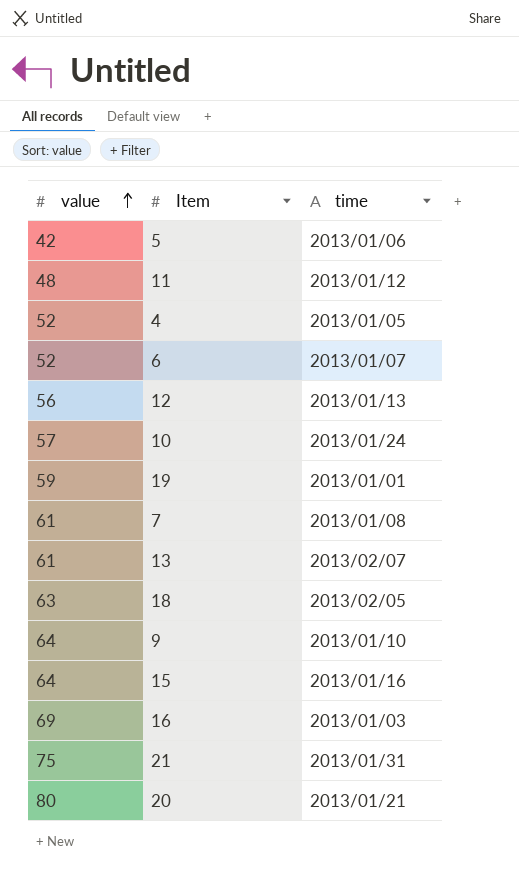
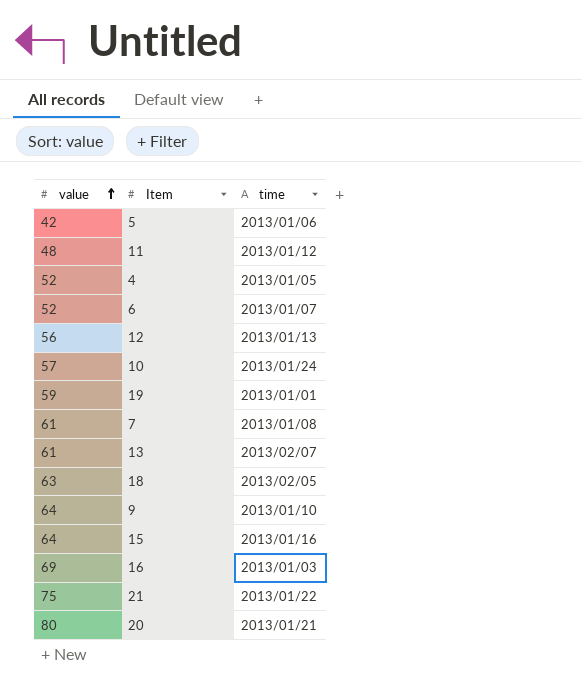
21 | time: 2013/01/31 -> 2013/01/22

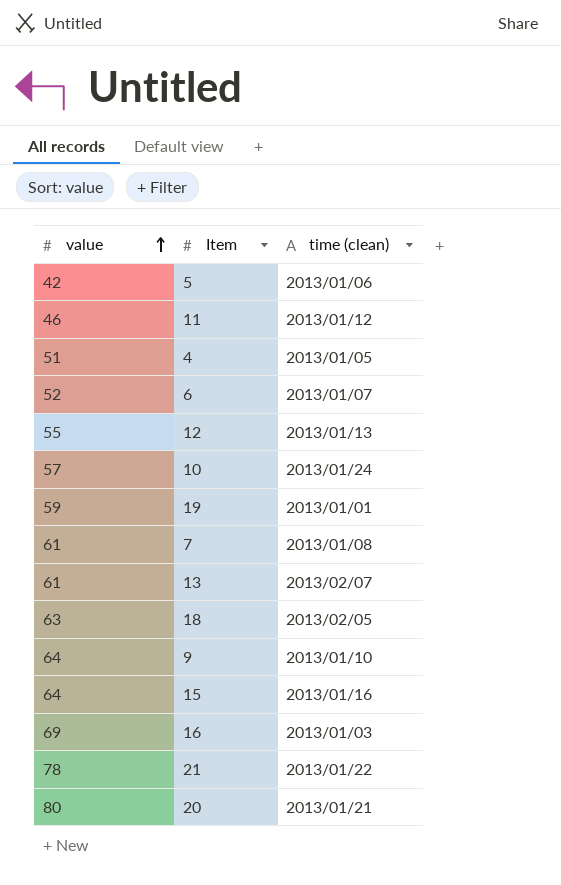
column name: time -> time (clean)
11 | value: 48 -> 46
4 | value: 52 -> 51
12 | value: 56 -> 55
21 | value: 75 -> 78

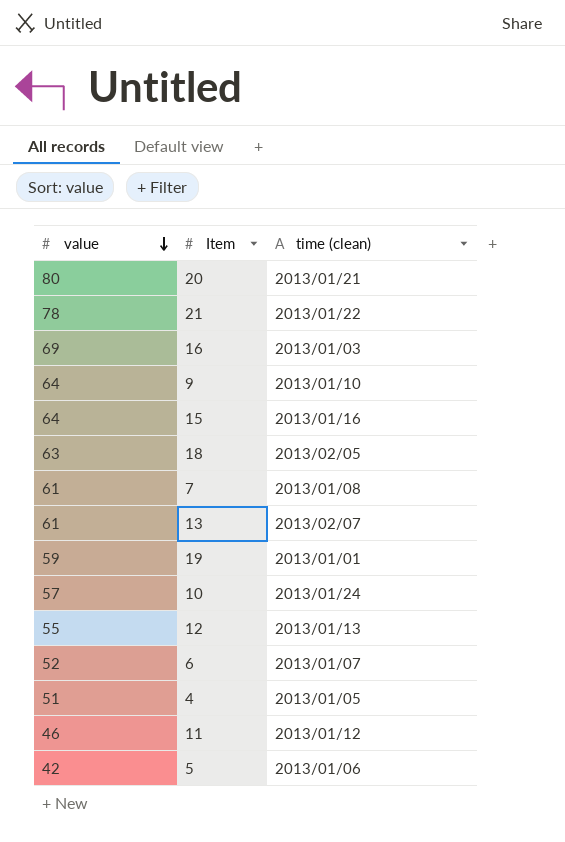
row order: value ascending -> value descending

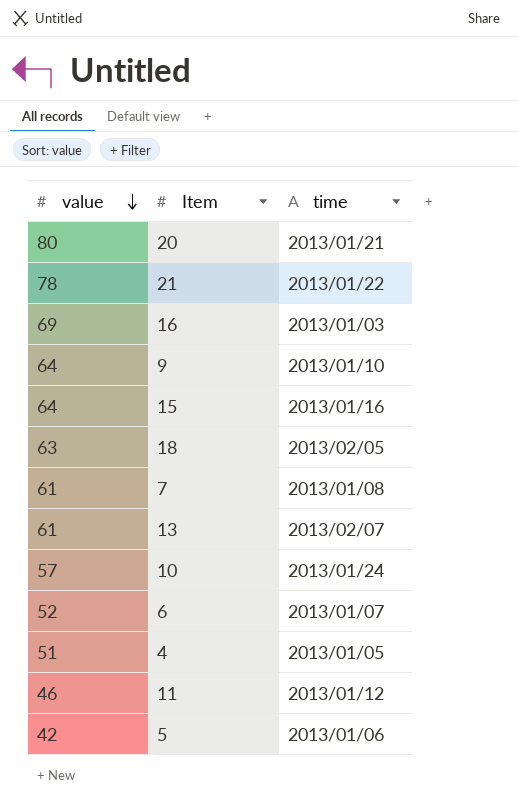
column name: time (clean) -> time
row 19: 59 | 2013/01/01 -> none
row 12: 55 | 2013/01/13 -> none

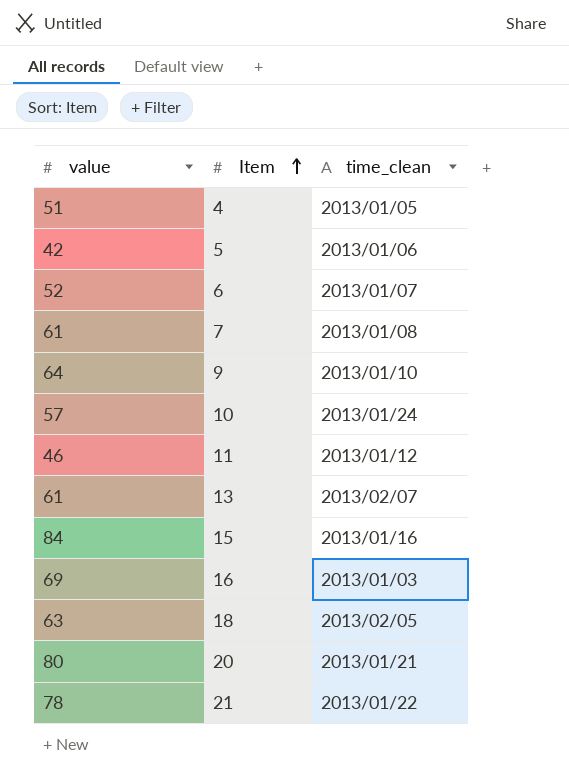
row order: value descending -> Item ascending
column name: time -> time_clean
15 | value: 64 -> 84

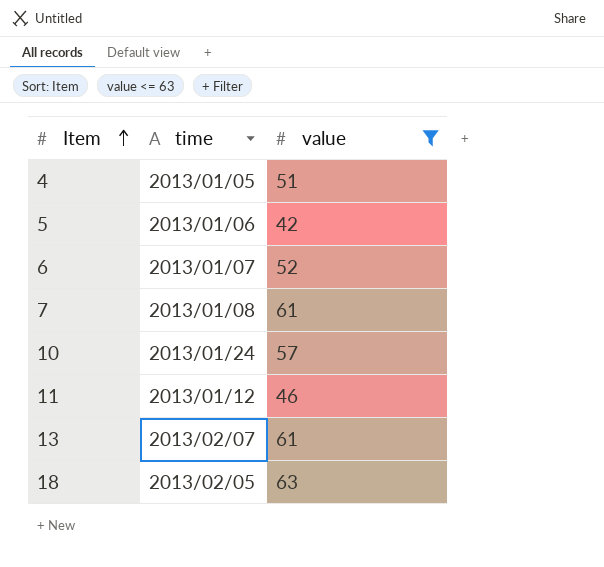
filter: none -> value <= 63
column name: time_clean -> time
column value | position: 1 -> 3

